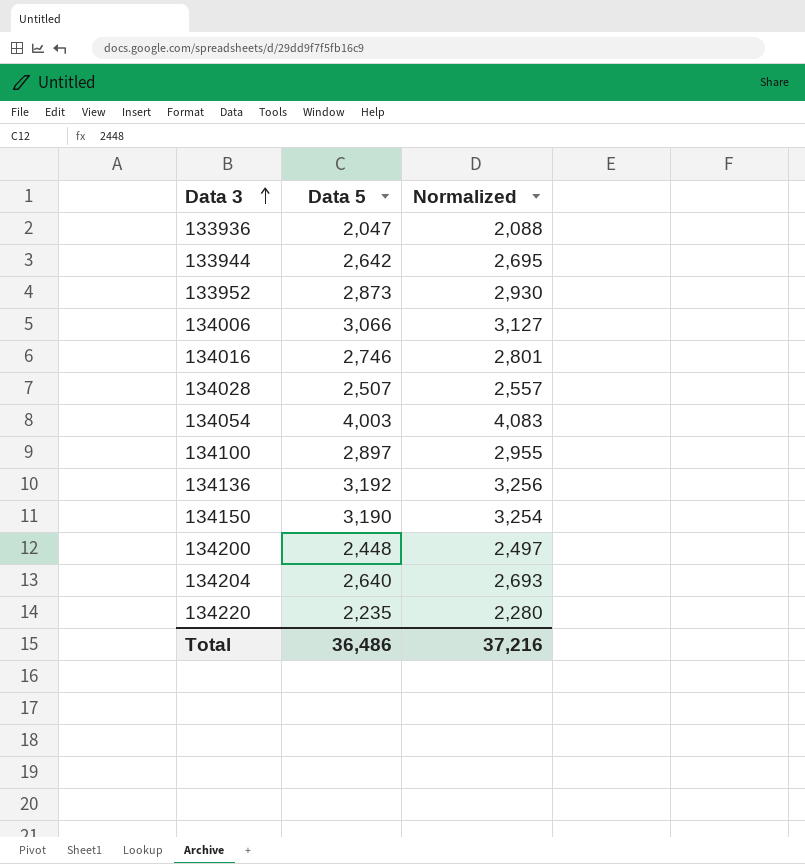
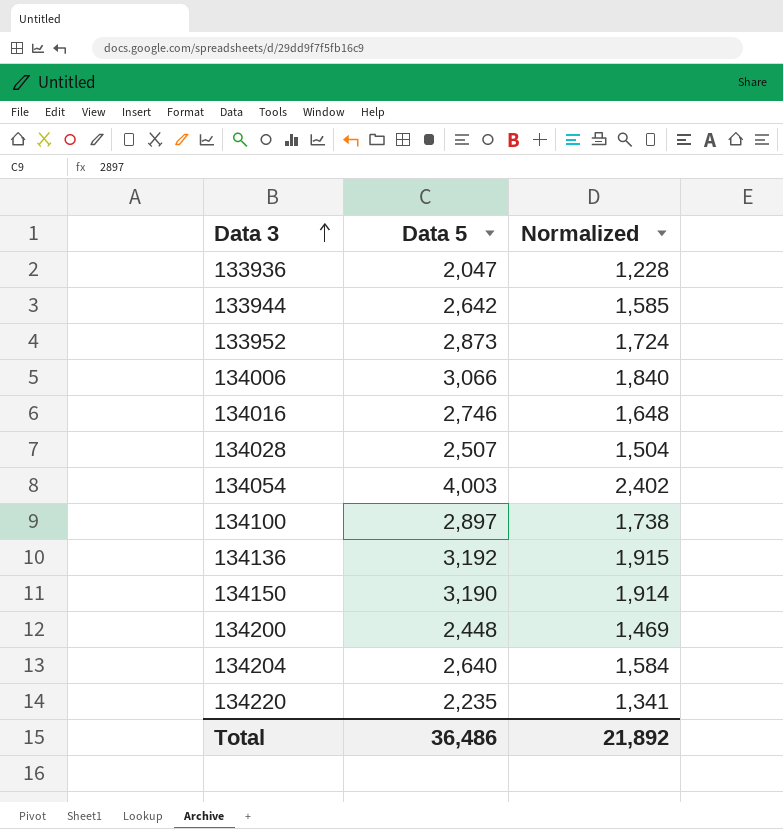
column Normalized | formula: [Data 5] * 1.02 -> [Data 5] * 0.6
Total | Normalized: 37,216 -> 21,892

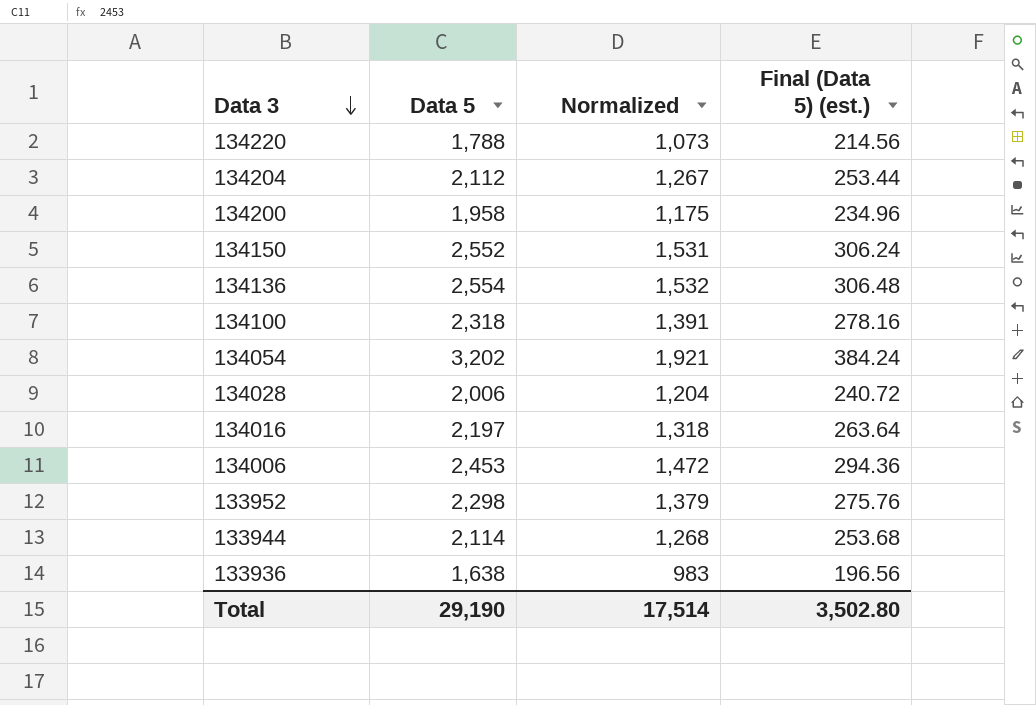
row order: Data 3 ascending -> Data 3 descending
column Final (Data 5) (est.) | formula: none -> [Data 5] * 0.12
134220 | Data 5: 2,235 -> 1,788
134220 | Normalized: 1,341 -> 1,073
134204 | Data 5: 2,640 -> 2,112
134204 | Normalized: 1,584 -> 1,267
134200 | Data 5: 2,448 -> 1,958
134200 | Normalized: 1,469 -> 1,175
134150 | Data 5: 3,190 -> 2,552
134150 | Normalized: 1,914 -> 1,531
134136 | Data 5: 3,192 -> 2,554
134136 | Normalized: 1,915 -> 1,532
134100 | Data 5: 2,897 -> 2,318
134100 | Normalized: 1,738 -> 1,391
134054 | Data 5: 4,003 -> 3,202
134054 | Normalized: 2,402 -> 1,921
134028 | Data 5: 2,507 -> 2,006
134028 | Normalized: 1,504 -> 1,204
134016 | Data 5: 2,746 -> 2,197
134016 | Normalized: 1,648 -> 1,318
134006 | Data 5: 3,066 -> 2,453
134006 | Normalized: 1,840 -> 1,472
133952 | Data 5: 2,873 -> 2,298
133952 | Normalized: 1,724 -> 1,379
133944 | Data 5: 2,642 -> 2,114
133944 | Normalized: 1,585 -> 1,268
133936 | Data 5: 2,047 -> 1,638
133936 | Normalized: 1,228 -> 983
Total | Data 5: 36,486 -> 29,190
Total | Normalized: 21,892 -> 17,514

